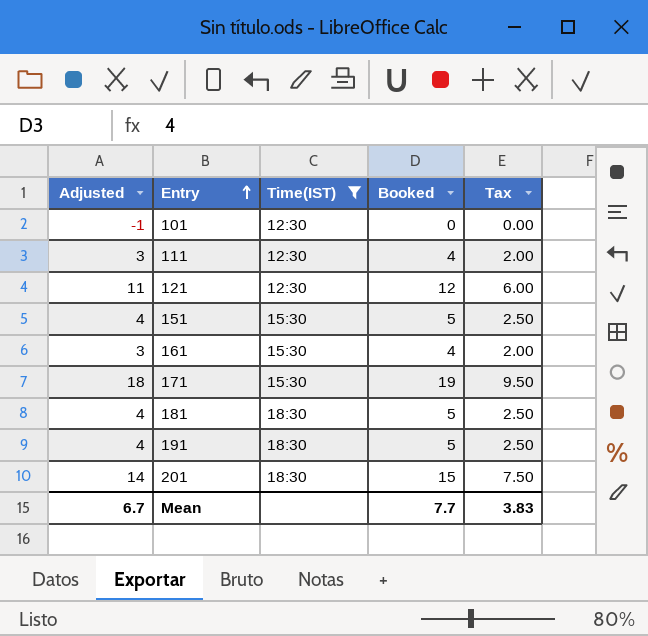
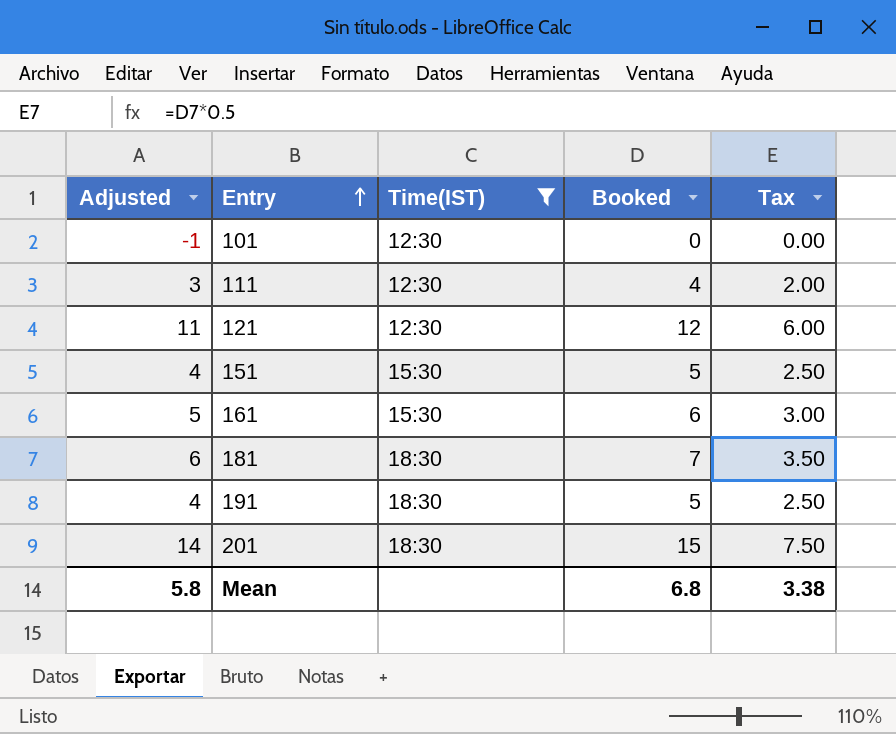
row 171: 18 | 15:30 | 19 | 9.50 -> none
161 | Adjusted: 3 -> 5
161 | Booked: 4 -> 6
161 | Tax: 2.00 -> 3.00
181 | Adjusted: 4 -> 6
181 | Booked: 5 -> 7
181 | Tax: 2.50 -> 3.50
Mean | Adjusted: 6.7 -> 5.8
Mean | Booked: 7.7 -> 6.8
Mean | Tax: 3.83 -> 3.38

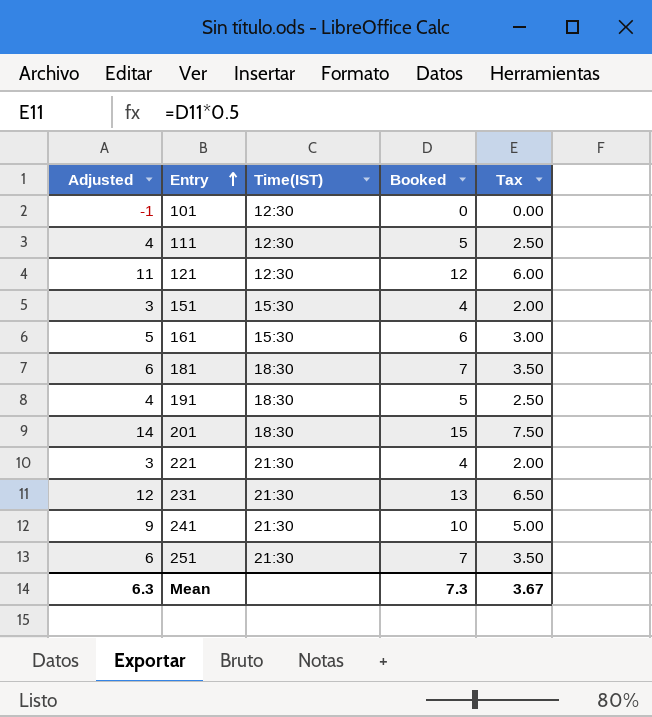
filter: Time(IST) != 21:30 -> none
111 | Adjusted: 3 -> 4
111 | Booked: 4 -> 5
111 | Tax: 2.00 -> 2.50
151 | Adjusted: 4 -> 3
151 | Booked: 5 -> 4
151 | Tax: 2.50 -> 2.00
Mean | Adjusted: 5.8 -> 6.3
Mean | Booked: 6.8 -> 7.3
Mean | Tax: 3.38 -> 3.67

